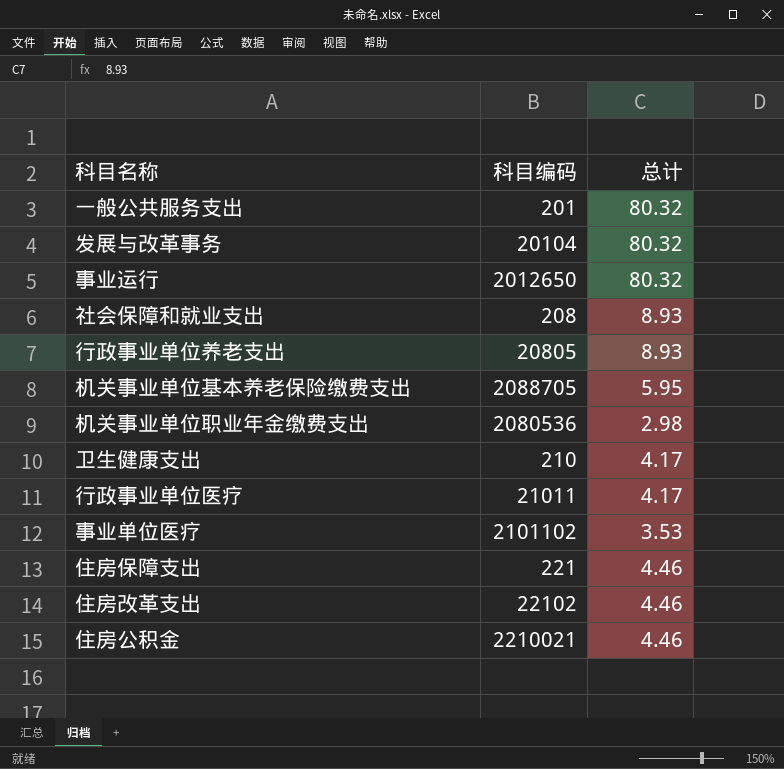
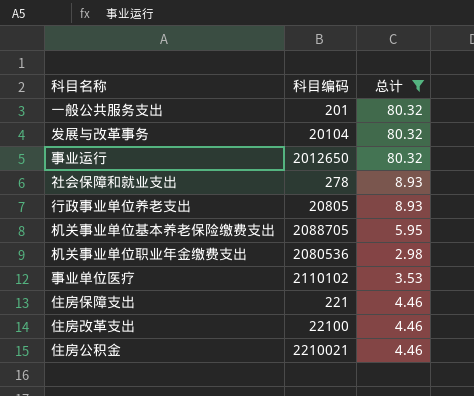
filter: none -> 总计 != 4.17
社会保障和就业支出 | 科目编码: 208 -> 278
事业单位医疗 | 科目编码: 2101102 -> 2110102
住房改革支出 | 科目编码: 22102 -> 22100

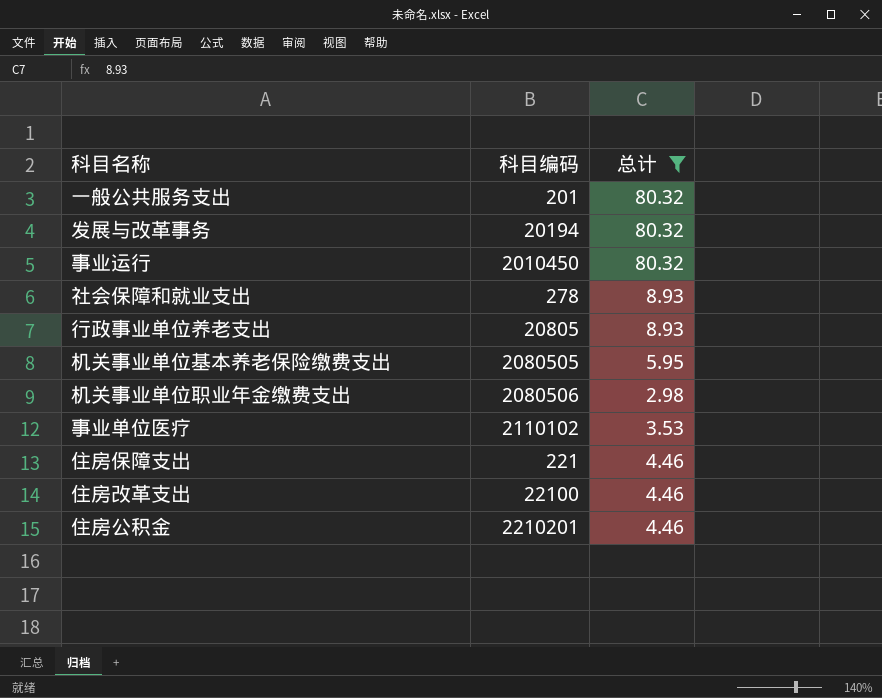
发展与改革事务 | 科目编码: 20104 -> 20194
事业运行 | 科目编码: 2012650 -> 2010450
机关事业单位基本养老保险缴费支出 | 科目编码: 2088705 -> 2080505
机关事业单位职业年金缴费支出 | 科目编码: 2080536 -> 2080506
住房公积金 | 科目编码: 2210021 -> 2210201

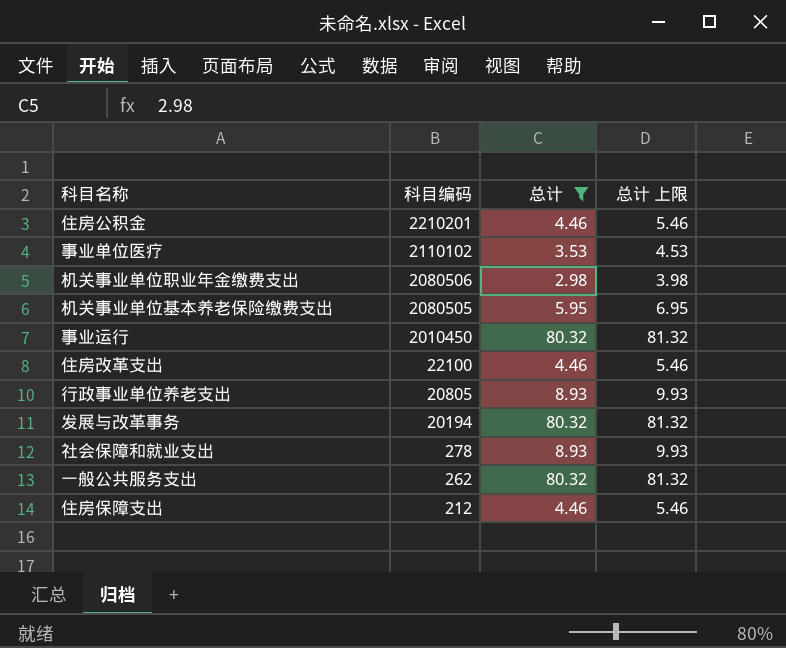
row order: none -> 科目编码 descending
column 总计 上限 | formula: none -> [总计] + 1
一般公共服务支出 | 科目编码: 201 -> 262
住房保障支出 | 科目编码: 221 -> 212

